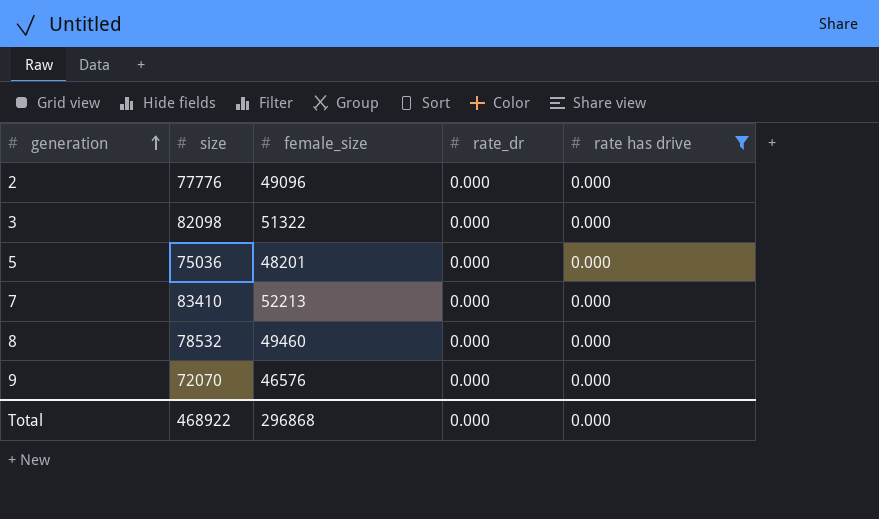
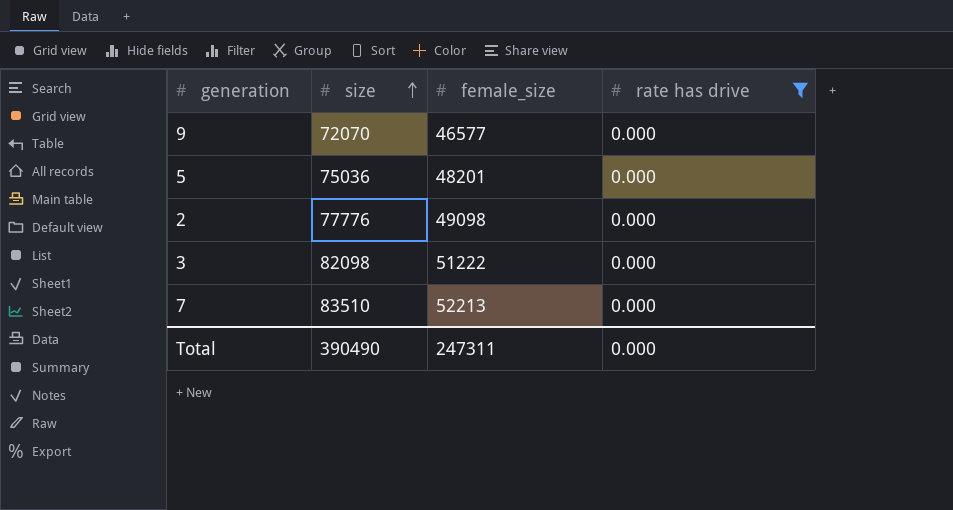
row order: generation ascending -> size ascending
column rate_dr | position: 4 -> none
row 8: 78532 | 49460 | 0.000 | 0.000 -> none
9 | female_size: 46576 -> 46577
2 | female_size: 49096 -> 49098
3 | female_size: 51322 -> 51222
7 | size: 83410 -> 83510
Total | size: 468922 -> 390490
Total | female_size: 296868 -> 247311

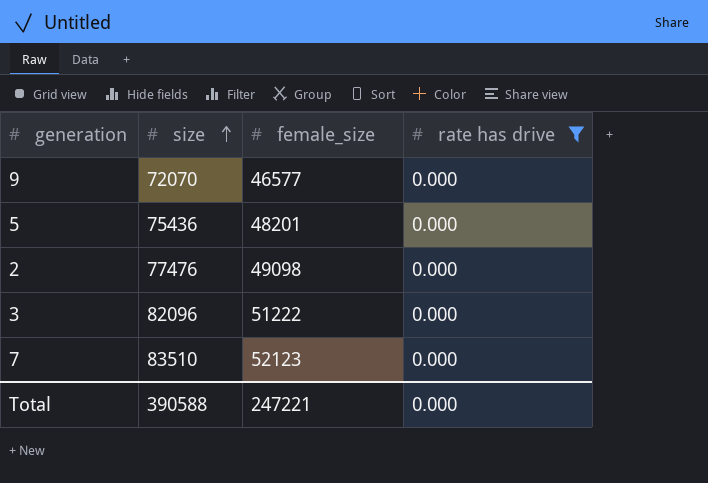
5 | size: 75036 -> 75436
2 | size: 77776 -> 77476
3 | size: 82098 -> 82096
7 | female_size: 52213 -> 52123
Total | size: 390490 -> 390588
Total | female_size: 247311 -> 247221

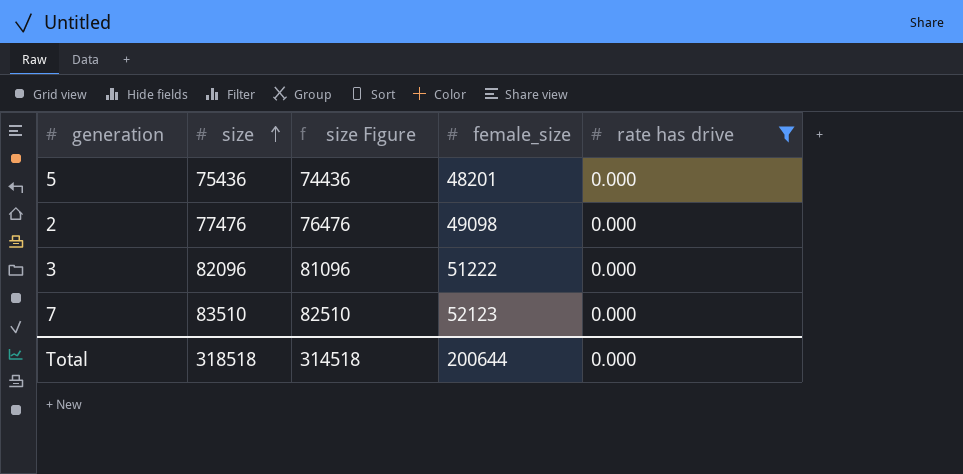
column size Figure | formula: none -> [size] - 1000
row 9: 72070 | 46577 | 0.000 -> none
Total | size: 390588 -> 318518
Total | female_size: 247221 -> 200644

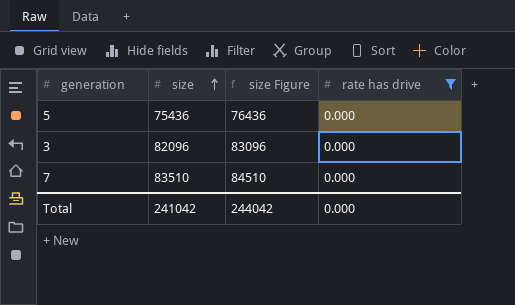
column female_size | position: 4 -> none
column size Figure | formula: [size] - 1000 -> [size] + 1000
row 2: 77476 | 76476 | 49098 | 0.000 -> none
Total | size: 318518 -> 241042
Total | size Figure: 314518 -> 244042

